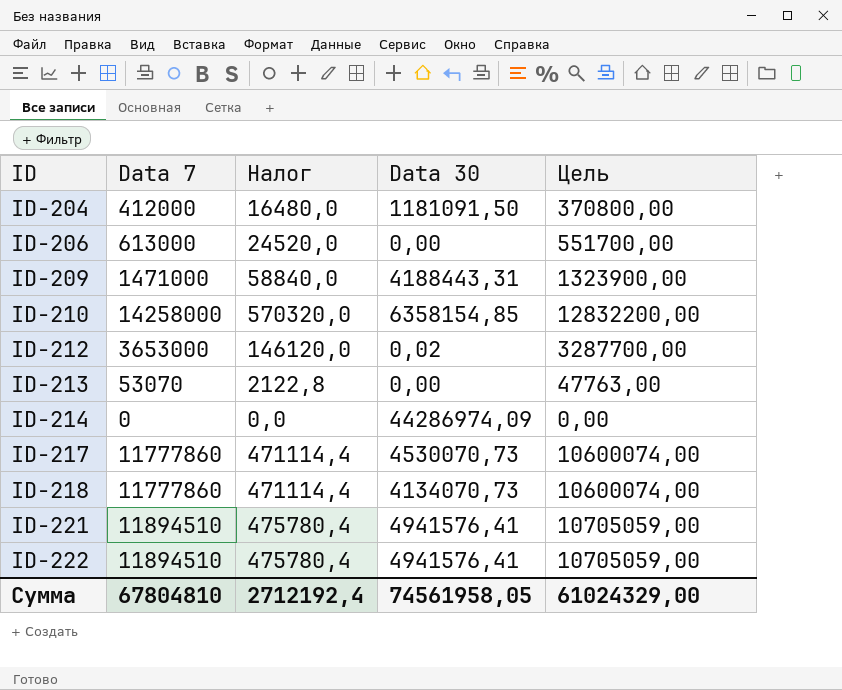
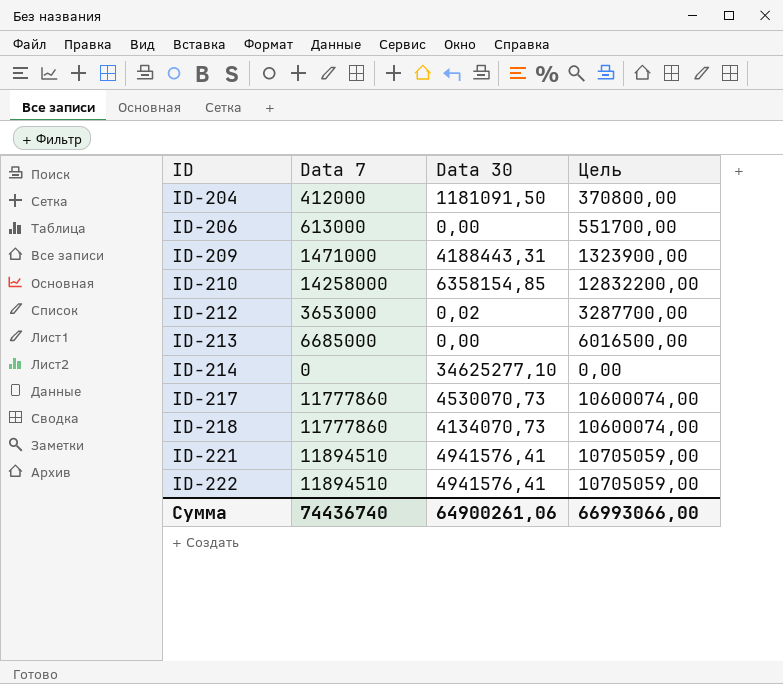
column Налог | formula: [Data 7] * 0,04 -> none
ID-213 | Data 7: 53070 -> 6685000
ID-213 | Цель: 47763,00 -> 6016500,00
ID-214 | Data 30: 44286974,09 -> 34625277,10
Сумма | Data 7: 67804810 -> 74436740
Сумма | Data 30: 74561958,05 -> 64900261,06
Сумма | Цель: 61024329,00 -> 66993066,00

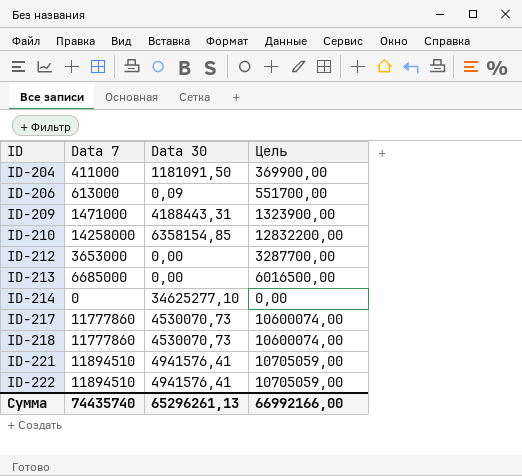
ID-204 | Data 7: 412000 -> 411000
ID-204 | Цель: 370800,00 -> 369900,00
ID-206 | Data 30: 0,00 -> 0,09
ID-212 | Data 30: 0,02 -> 0,00
ID-218 | Data 30: 4134070,73 -> 4530070,73
Сумма | Data 7: 74436740 -> 74435740
Сумма | Data 30: 64900261,06 -> 65296261,13
Сумма | Цель: 66993066,00 -> 66992166,00

